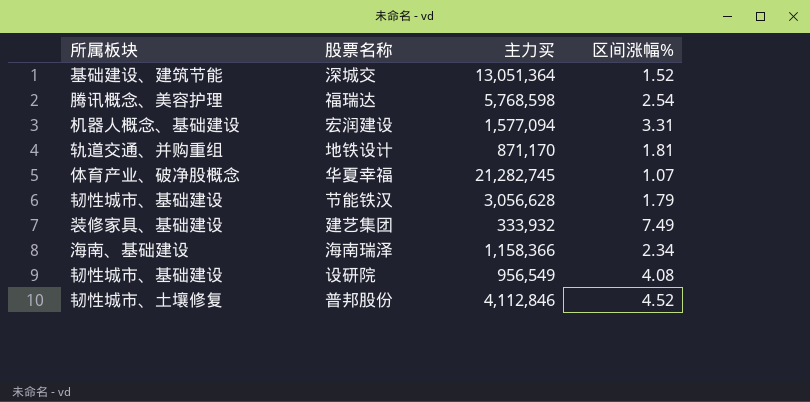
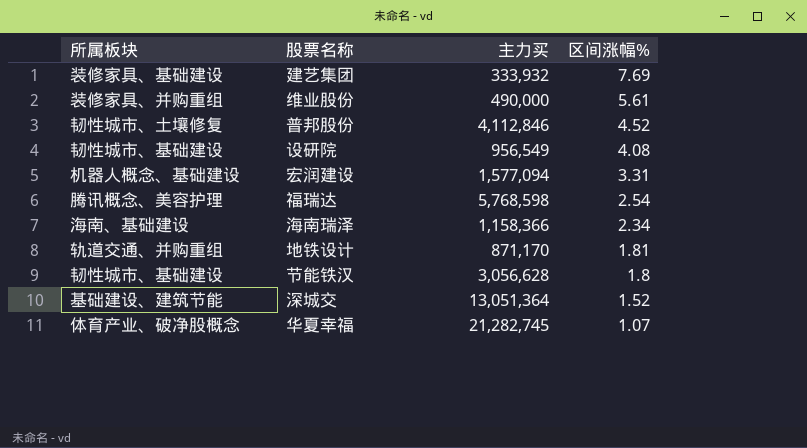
row order: none -> 区间涨幅% descending
建艺集团 | 区间涨幅%: 7.49 -> 7.69
row 维业股份: none -> 装修家具、并购重组 | 490,000 | 5.61
节能铁汉 | 区间涨幅%: 1.79 -> 1.8

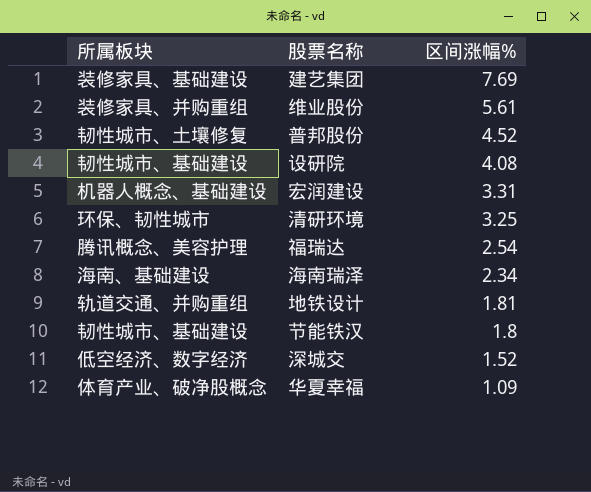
column 主力买 | position: 3 -> none
row 清研环境: none -> 环保、韧性城市 | 3.25
深城交 | 所属板块: 基础建设、建筑节能 -> 低空经济、数字经济
华夏幸福 | 区间涨幅%: 1.07 -> 1.09

